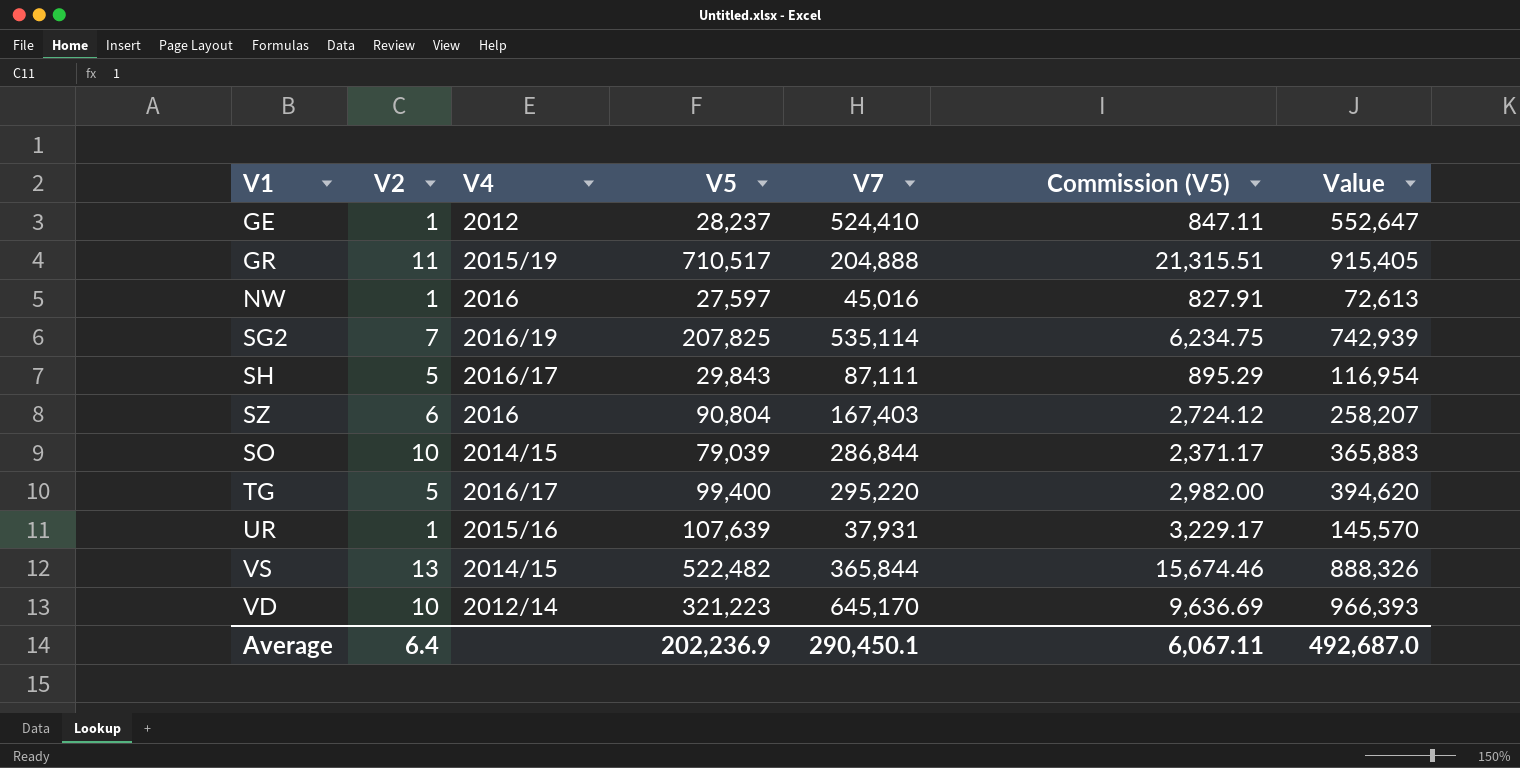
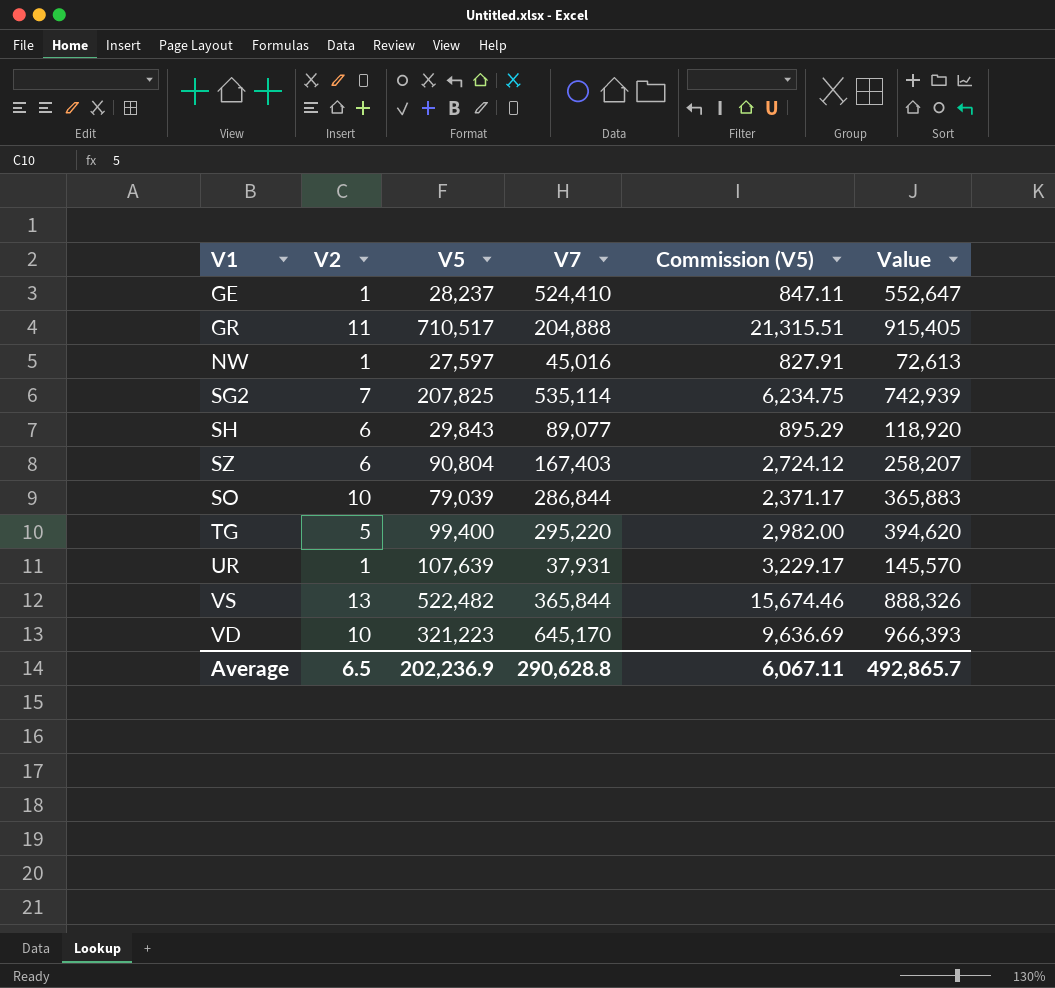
column V4 | position: 3 -> none
SH | V2: 5 -> 6
SH | V7: 87,111 -> 89,077
SH | Value: 116,954 -> 118,920
Average | V2: 6.4 -> 6.5
Average | V7: 290,450.1 -> 290,628.8
Average | Value: 492,687.0 -> 492,865.7

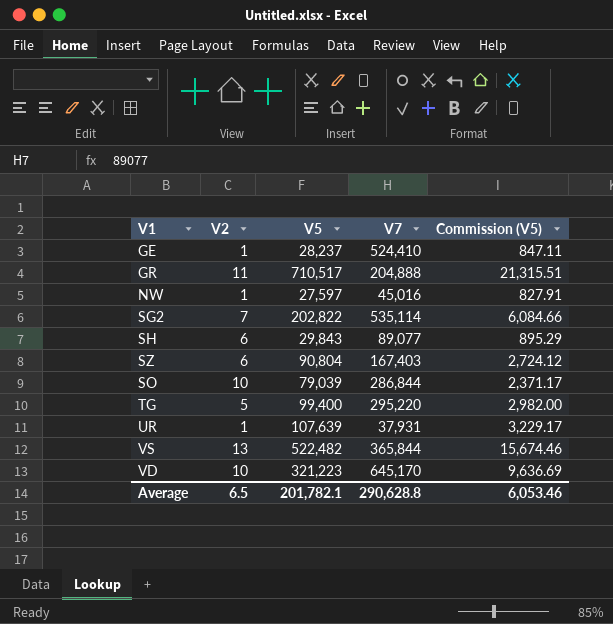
column Value | formula: [V5] + [V7] -> none
SG2 | V5: 207,825 -> 202,822
SG2 | Commission (V5): 6,234.75 -> 6,084.66
Average | V5: 202,236.9 -> 201,782.1
Average | Commission (V5): 6,067.11 -> 6,053.46

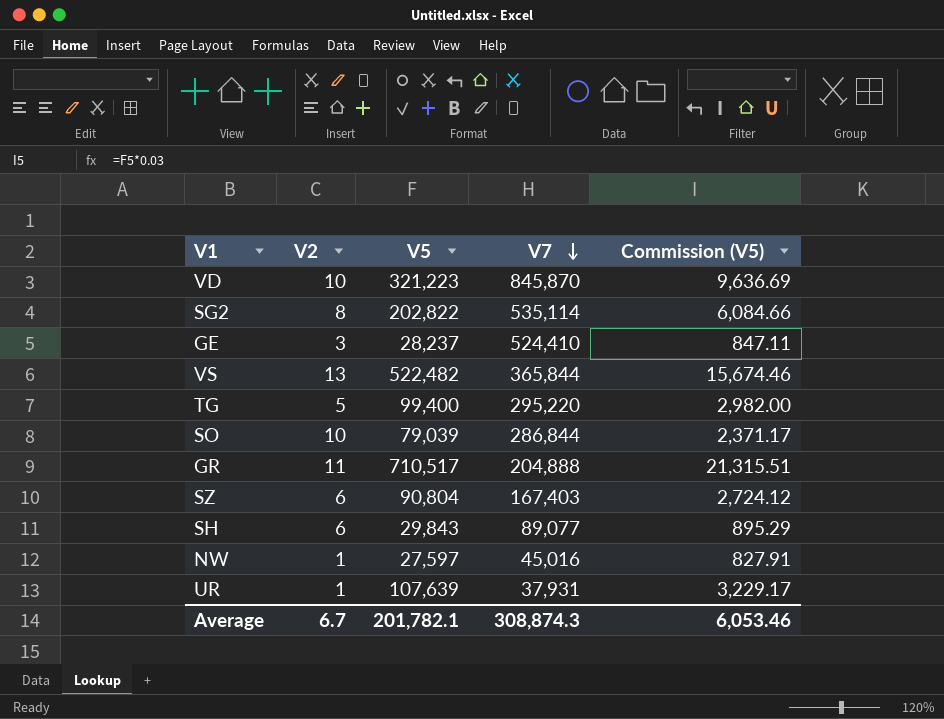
row order: none -> V7 descending
VD | V7: 645,170 -> 845,870
SG2 | V2: 7 -> 8
GE | V2: 1 -> 3
Average | V2: 6.5 -> 6.7
Average | V7: 290,628.8 -> 308,874.3

